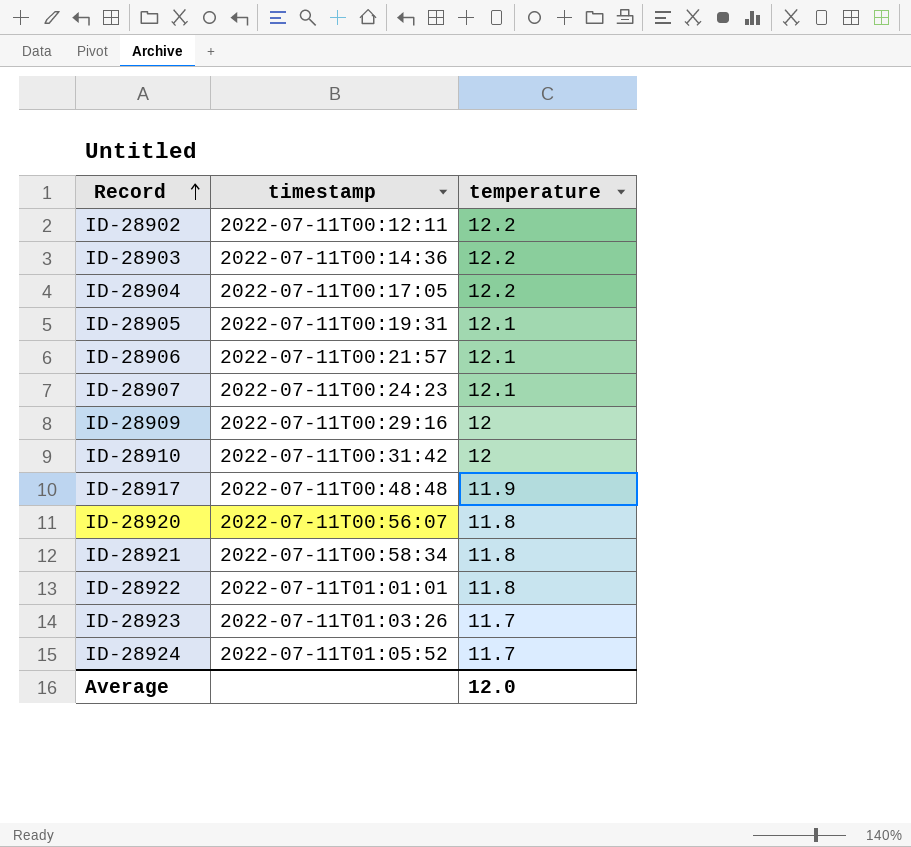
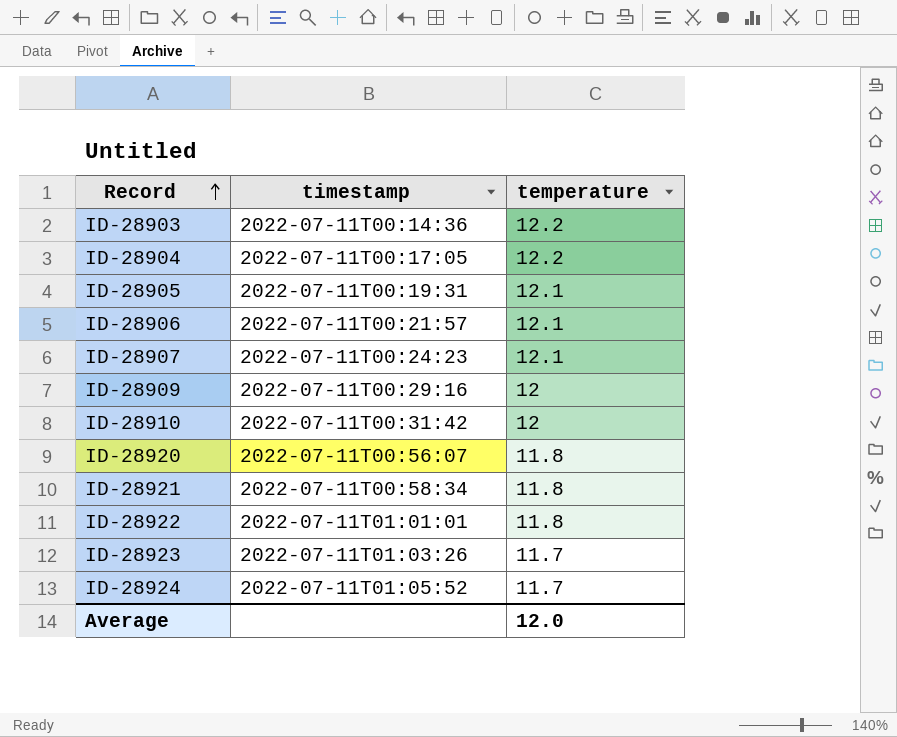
row ID-28902: 2022-07-11T00:12:11 | 12.2 -> none
row ID-28917: 2022-07-11T00:48:48 | 11.9 -> none

